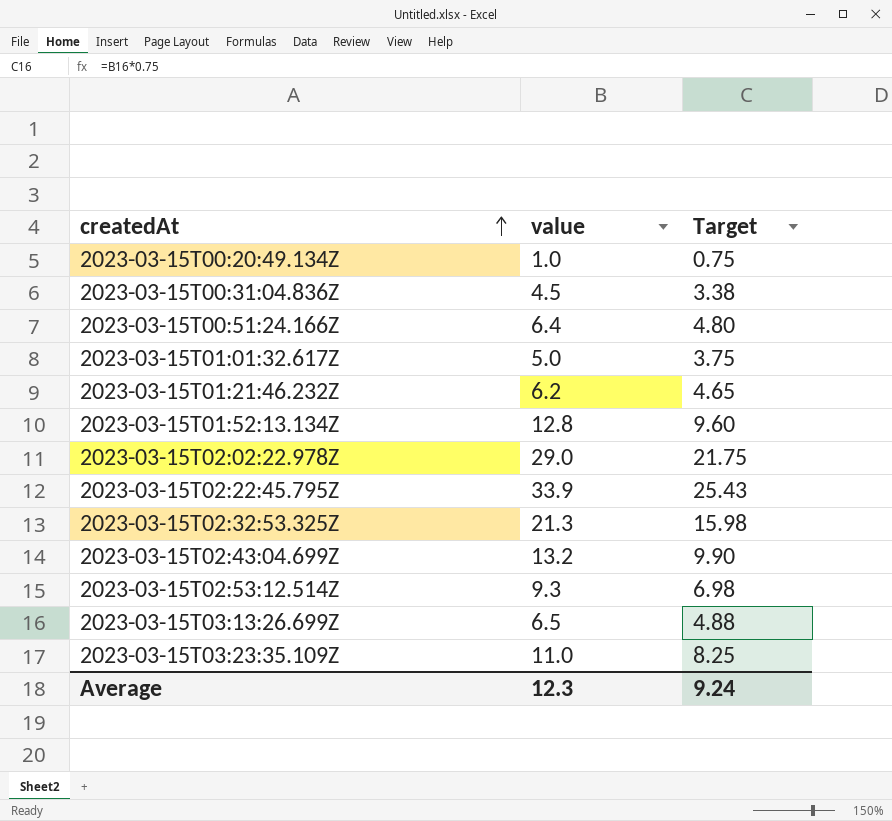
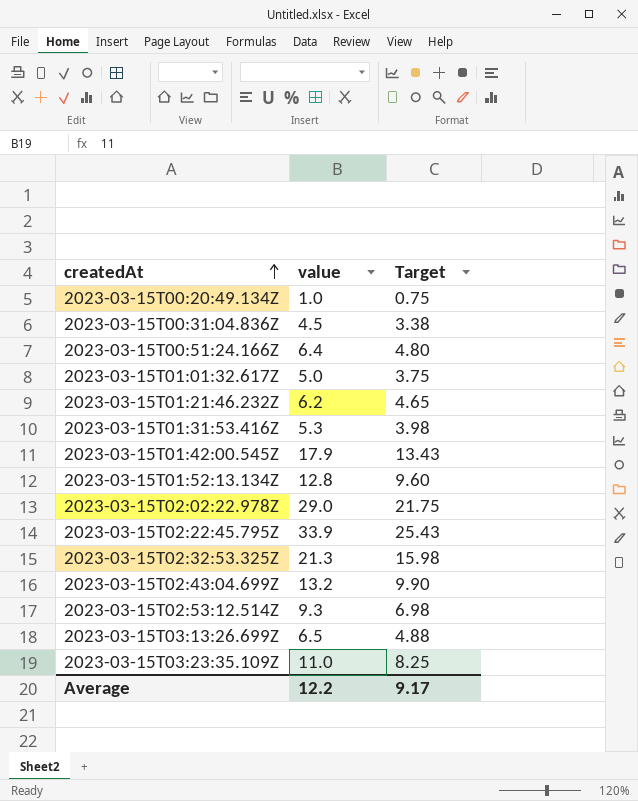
row 2023-03-15T01:31:53.416Z: none -> 5.3 | 3.98
row 2023-03-15T01:42:00.545Z: none -> 17.9 | 13.43
Average | value: 12.3 -> 12.2
Average | Target: 9.24 -> 9.17

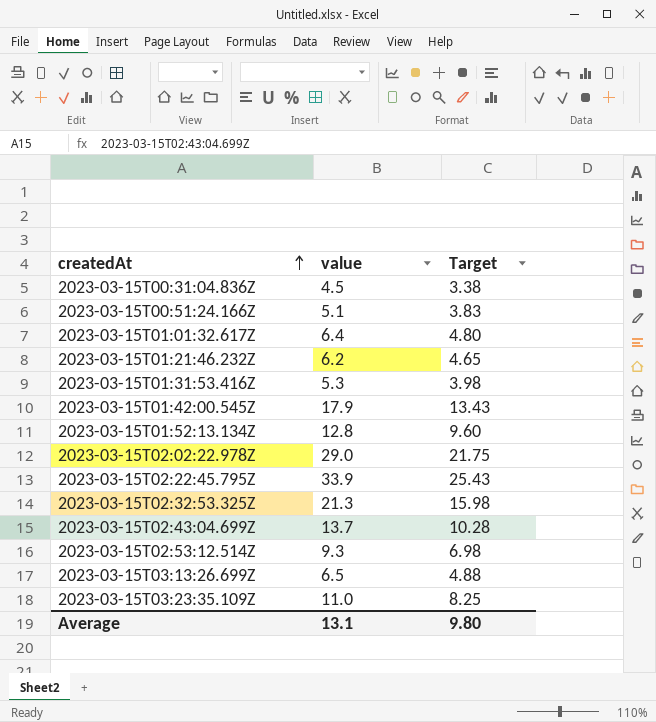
row 2023-03-15T00:20:49.134Z: 1.0 | 0.75 -> none
2023-03-15T00:51:24.166Z | value: 6.4 -> 5.1
2023-03-15T00:51:24.166Z | Target: 4.80 -> 3.83
2023-03-15T01:01:32.617Z | value: 5.0 -> 6.4
2023-03-15T01:01:32.617Z | Target: 3.75 -> 4.80
2023-03-15T02:43:04.699Z | value: 13.2 -> 13.7
2023-03-15T02:43:04.699Z | Target: 9.90 -> 10.28
Average | value: 12.2 -> 13.1
Average | Target: 9.17 -> 9.80

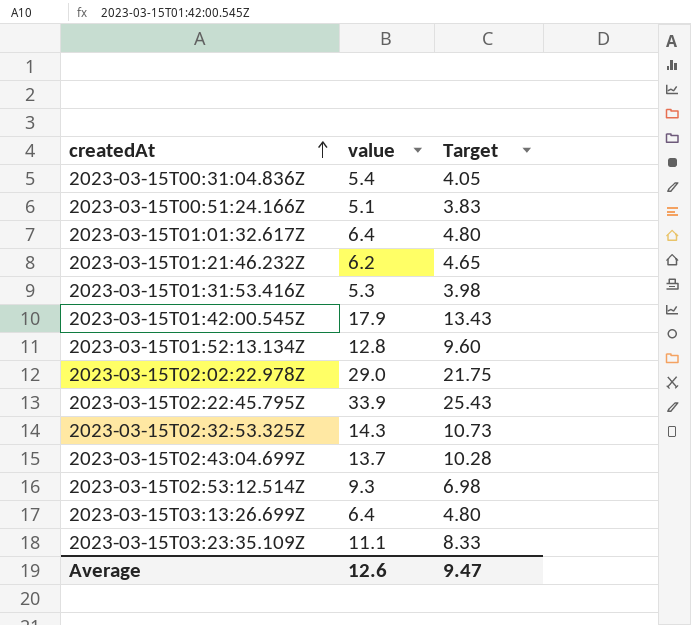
2023-03-15T00:31:04.836Z | value: 4.5 -> 5.4
2023-03-15T00:31:04.836Z | Target: 3.38 -> 4.05
2023-03-15T02:32:53.325Z | value: 21.3 -> 14.3
2023-03-15T02:32:53.325Z | Target: 15.98 -> 10.73
2023-03-15T03:13:26.699Z | value: 6.5 -> 6.4
2023-03-15T03:13:26.699Z | Target: 4.88 -> 4.80
2023-03-15T03:23:35.109Z | value: 11.0 -> 11.1
2023-03-15T03:23:35.109Z | Target: 8.25 -> 8.33
Average | value: 13.1 -> 12.6
Average | Target: 9.80 -> 9.47

